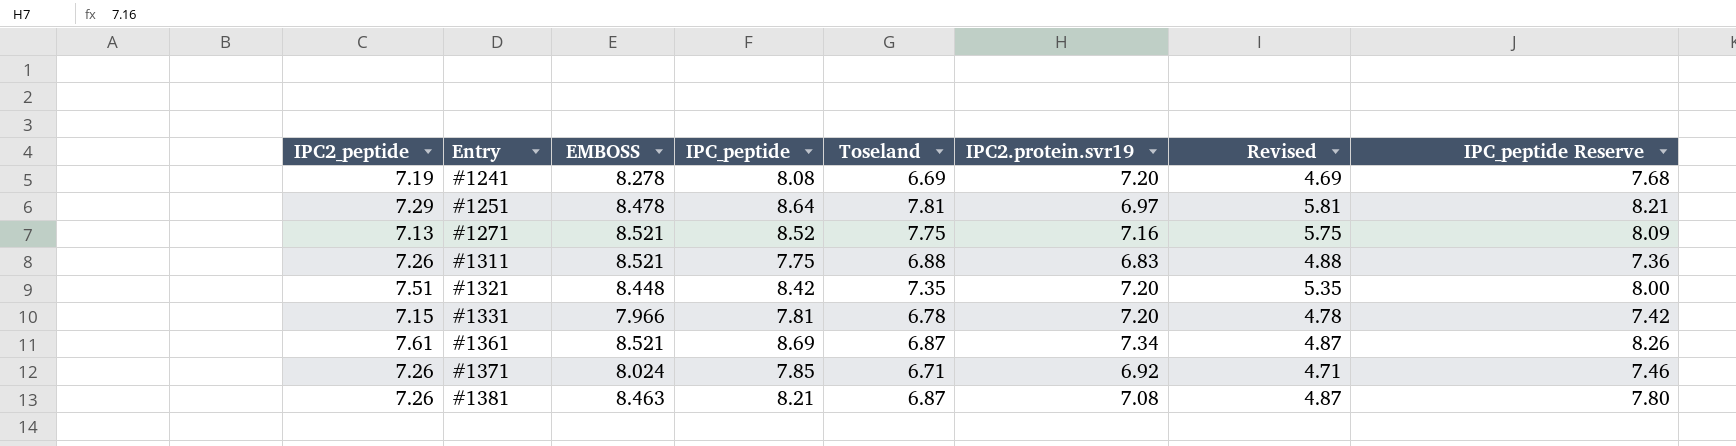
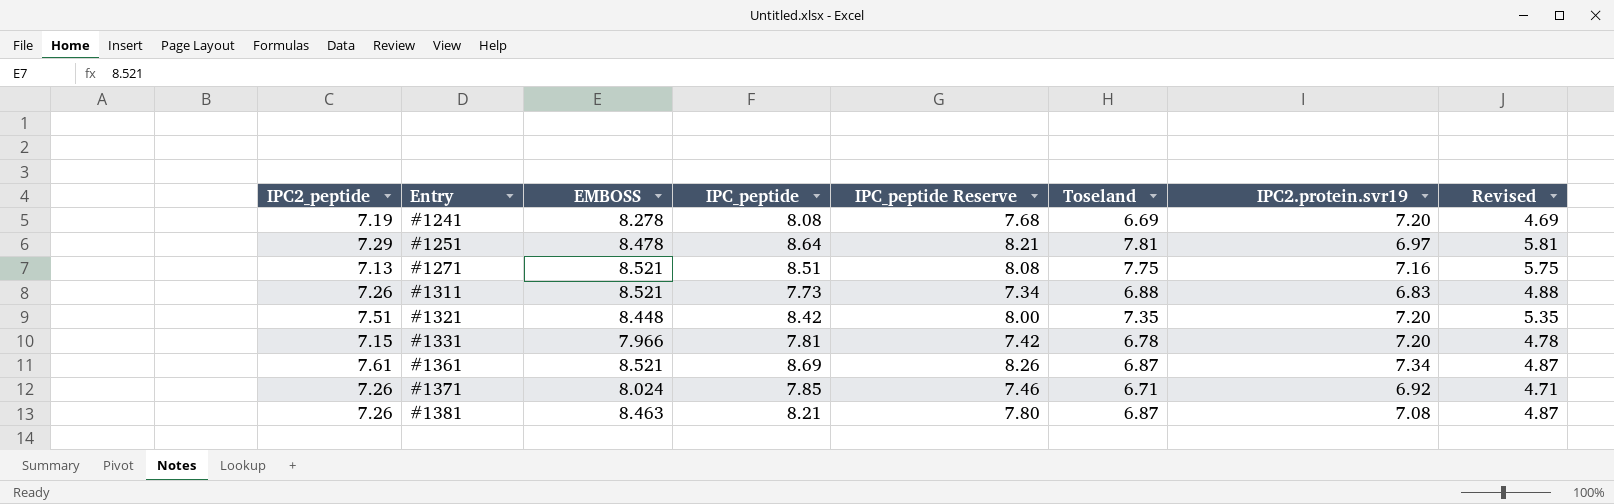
column IPC_peptide Reserve | position: 8 -> 5
#1271 | IPC_peptide: 8.52 -> 8.51
#1271 | IPC_peptide Reserve: 8.09 -> 8.08
#1311 | IPC_peptide: 7.75 -> 7.73
#1311 | IPC_peptide Reserve: 7.36 -> 7.34

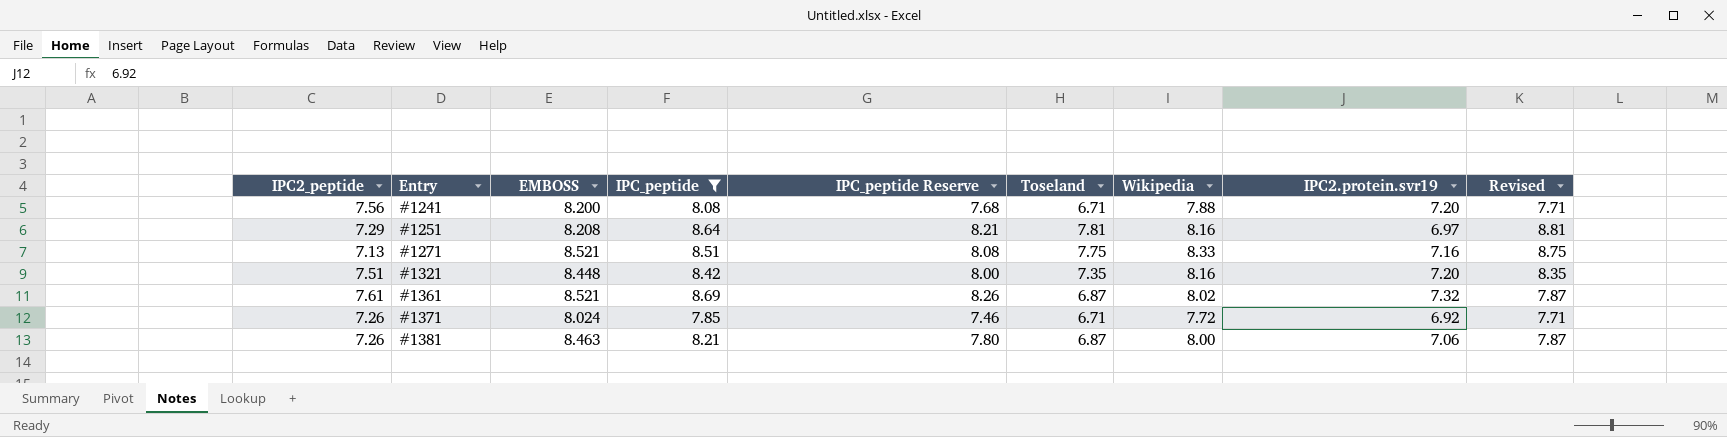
filter: none -> IPC_peptide >= 7.85
column Wikipedia | position: none -> 7
column Revised | formula: [Toseland] - 2 -> [Toseland] + 1
#1241 | IPC2_peptide: 7.19 -> 7.56
#1241 | EMBOSS: 8.278 -> 8.200
#1241 | Toseland: 6.69 -> 6.71
#1251 | EMBOSS: 8.478 -> 8.208
#1361 | IPC2.protein.svr19: 7.34 -> 7.32
#1381 | IPC2.protein.svr19: 7.08 -> 7.06

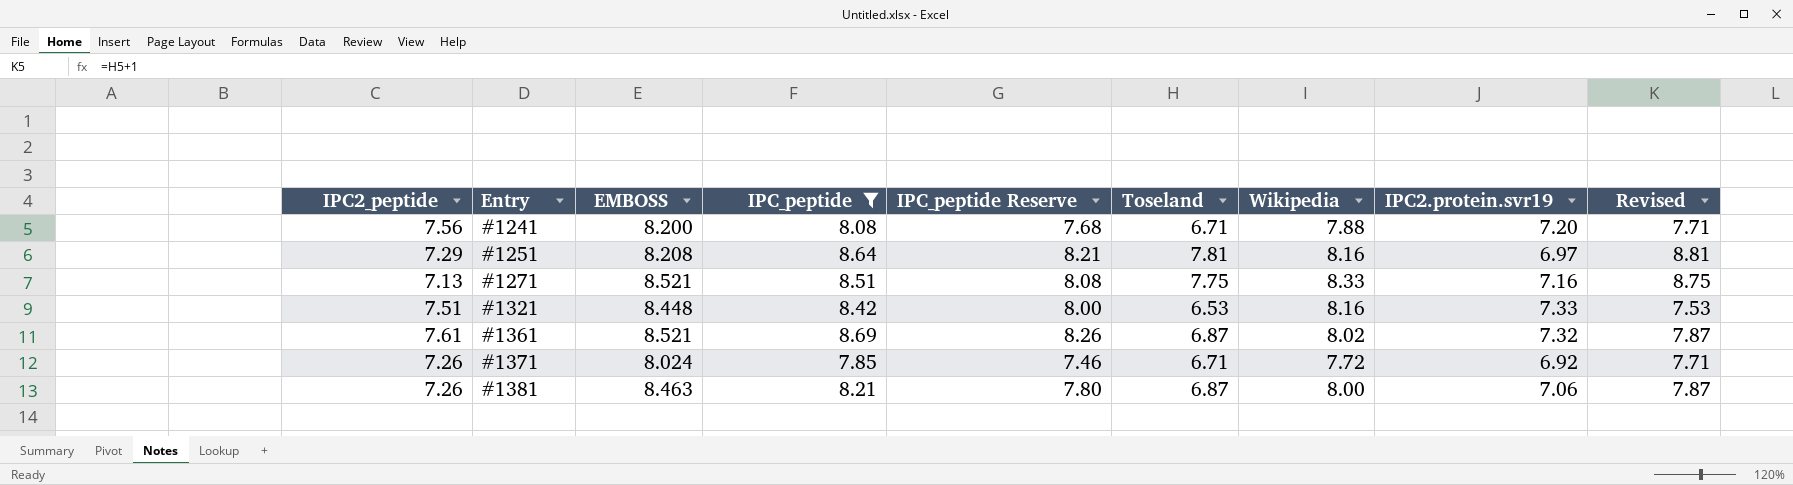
#1321 | Toseland: 7.35 -> 6.53
#1321 | IPC2.protein.svr19: 7.20 -> 7.33
#1321 | Revised: 8.35 -> 7.53

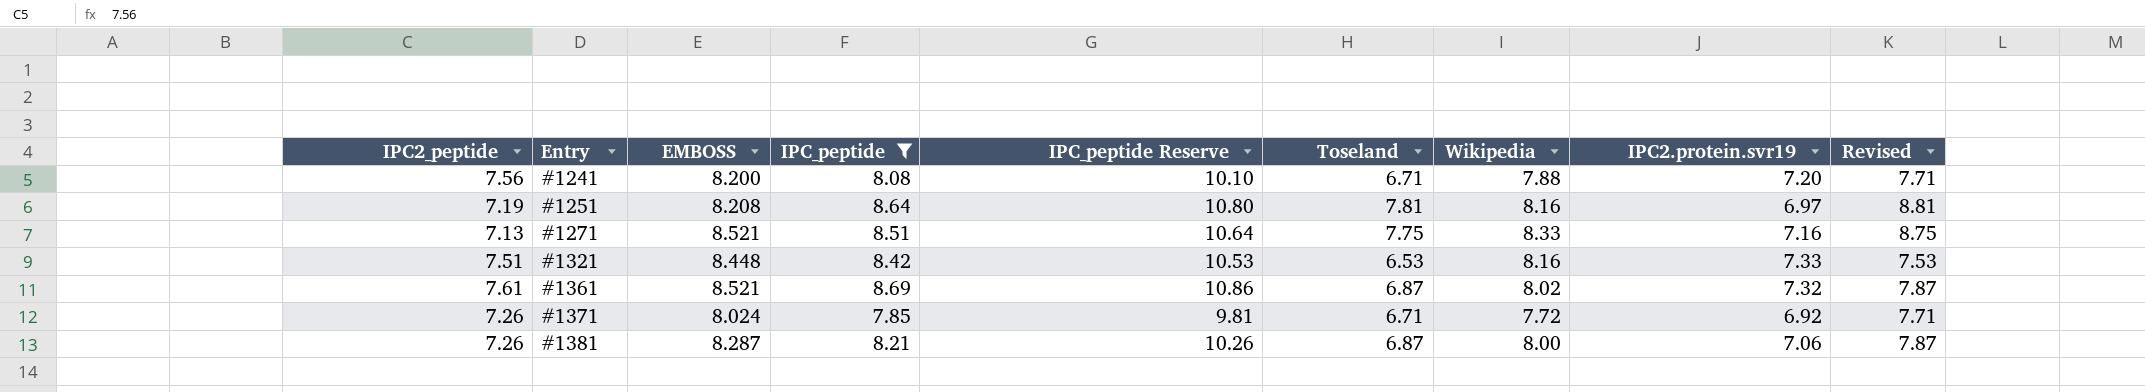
column IPC_peptide Reserve | formula: [IPC_peptide] * 0.95 -> [IPC_peptide] * 1.25
#1251 | IPC2_peptide: 7.29 -> 7.19
#1381 | EMBOSS: 8.463 -> 8.287

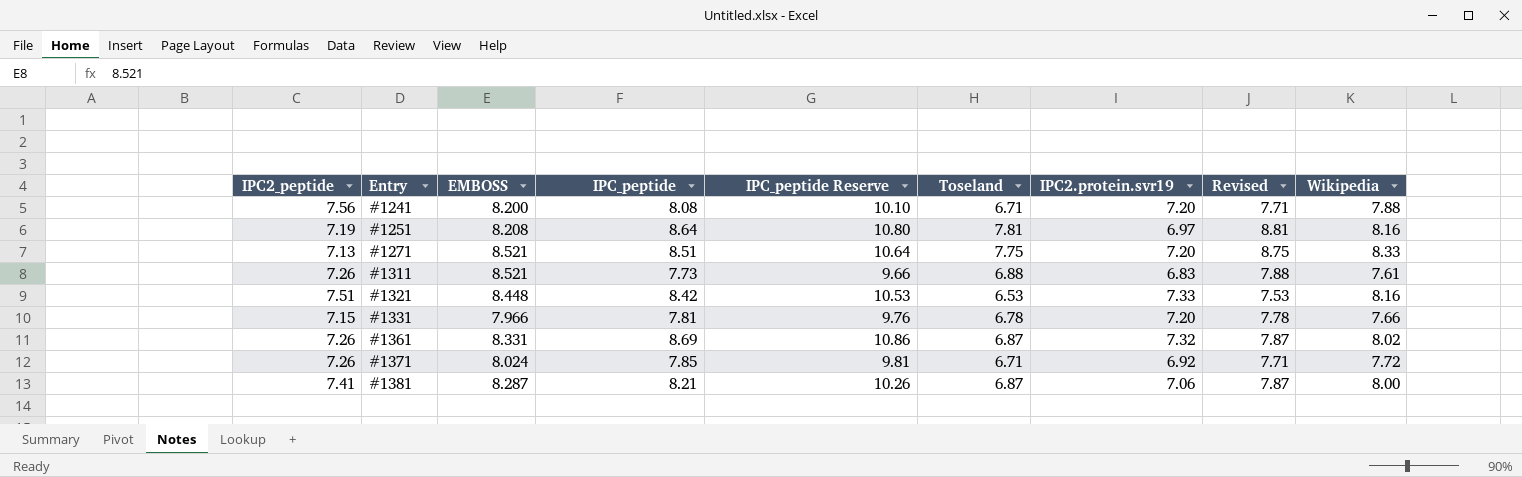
filter: IPC_peptide >= 7.85 -> none
column Wikipedia | position: 7 -> 9
#1271 | IPC2.protein.svr19: 7.16 -> 7.20
#1361 | IPC2_peptide: 7.61 -> 7.26
#1361 | EMBOSS: 8.521 -> 8.331
#1381 | IPC2_peptide: 7.26 -> 7.41

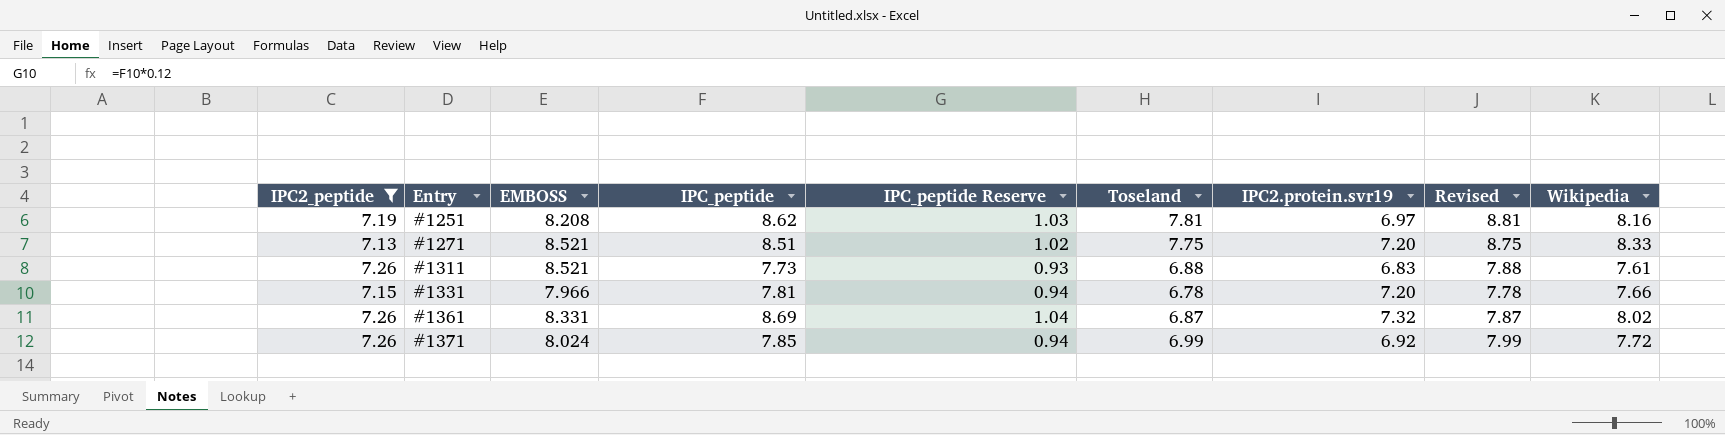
filter: none -> IPC2_peptide <= 7.26
column IPC_peptide Reserve | formula: [IPC_peptide] * 1.25 -> [IPC_peptide] * 0.12
#1251 | IPC_peptide: 8.64 -> 8.62
#1371 | Toseland: 6.71 -> 6.99
#1371 | Revised: 7.71 -> 7.99

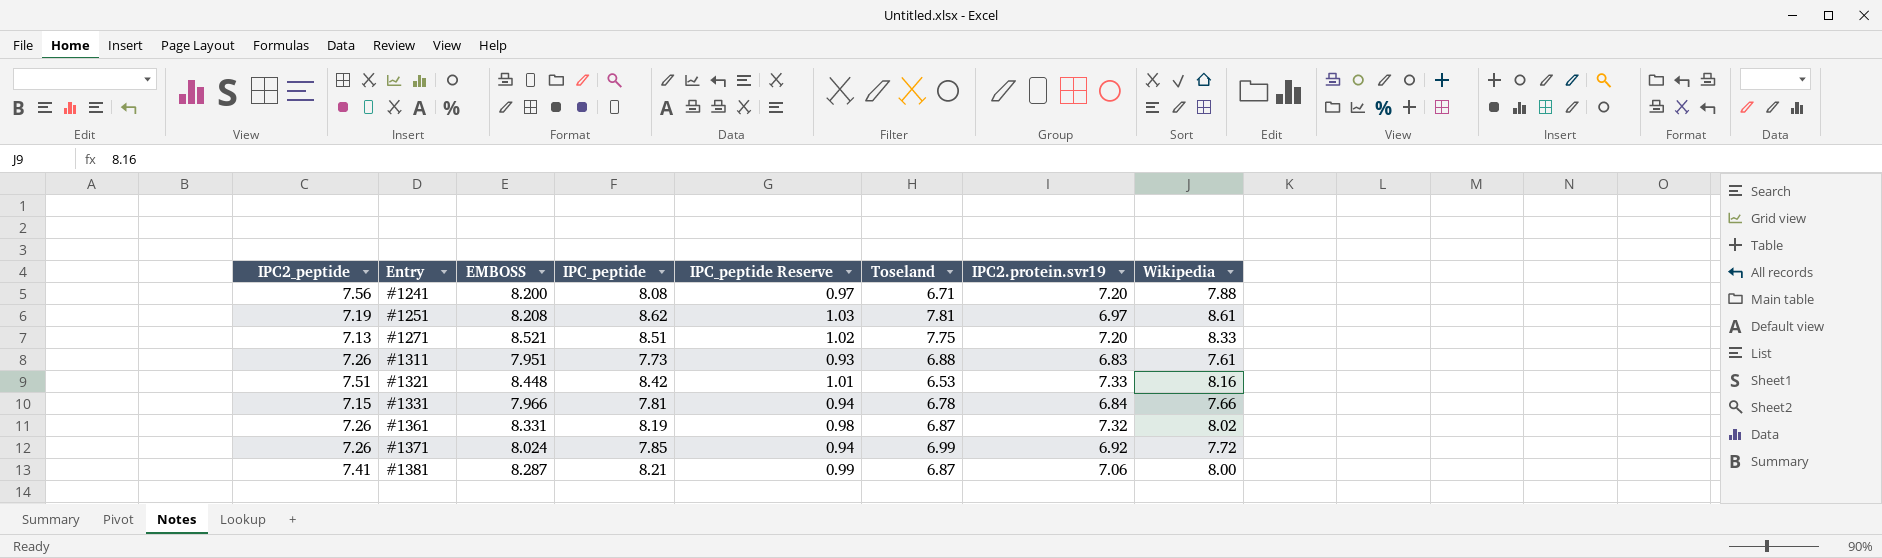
filter: IPC2_peptide <= 7.26 -> none
column Revised | formula: [Toseland] + 1 -> none
#1251 | Wikipedia: 8.16 -> 8.61
#1311 | EMBOSS: 8.521 -> 7.951
#1331 | IPC2.protein.svr19: 7.20 -> 6.84
#1361 | IPC_peptide: 8.69 -> 8.19
#1361 | IPC_peptide Reserve: 1.04 -> 0.98

